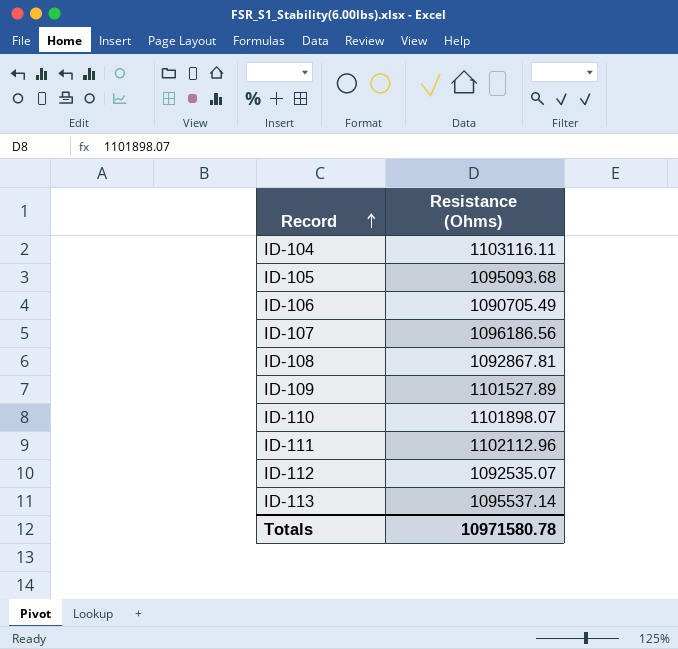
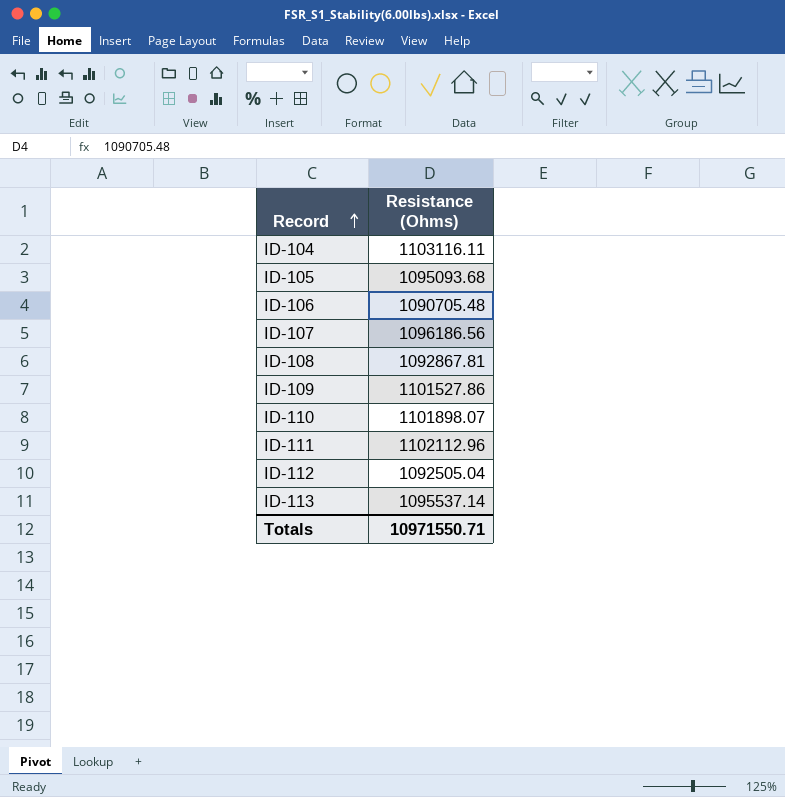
ID-106 | Resistance (Ohms): 1090705.49 -> 1090705.48
ID-109 | Resistance (Ohms): 1101527.89 -> 1101527.86
ID-112 | Resistance (Ohms): 1092535.07 -> 1092505.04
Totals | Resistance (Ohms): 10971580.78 -> 10971550.71

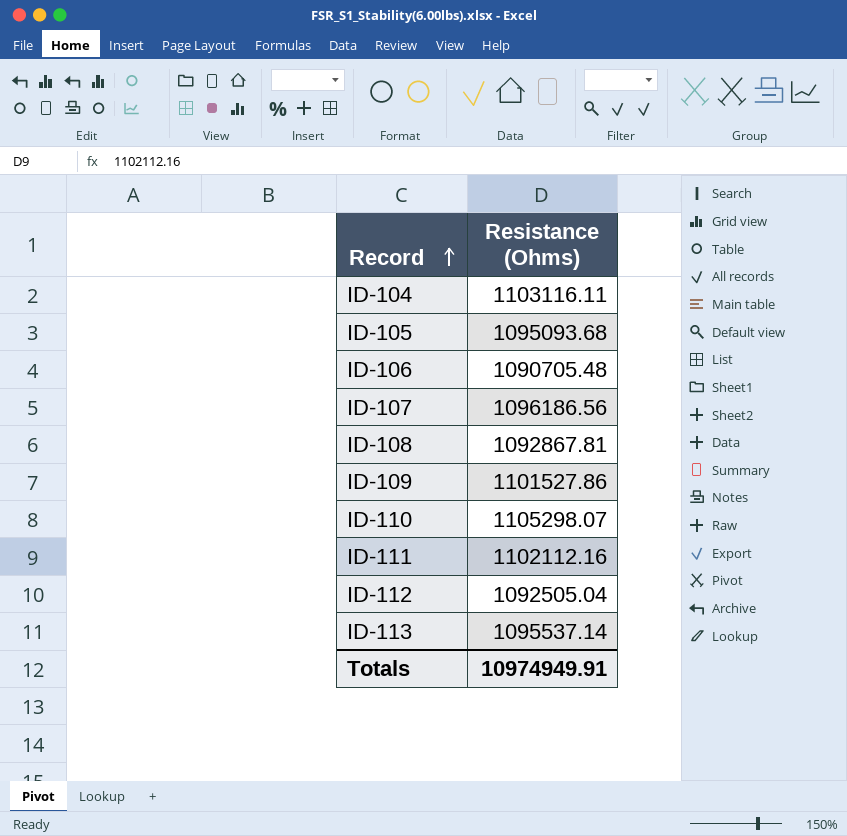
ID-110 | Resistance (Ohms): 1101898.07 -> 1105298.07
ID-111 | Resistance (Ohms): 1102112.96 -> 1102112.16
Totals | Resistance (Ohms): 10971550.71 -> 10974949.91

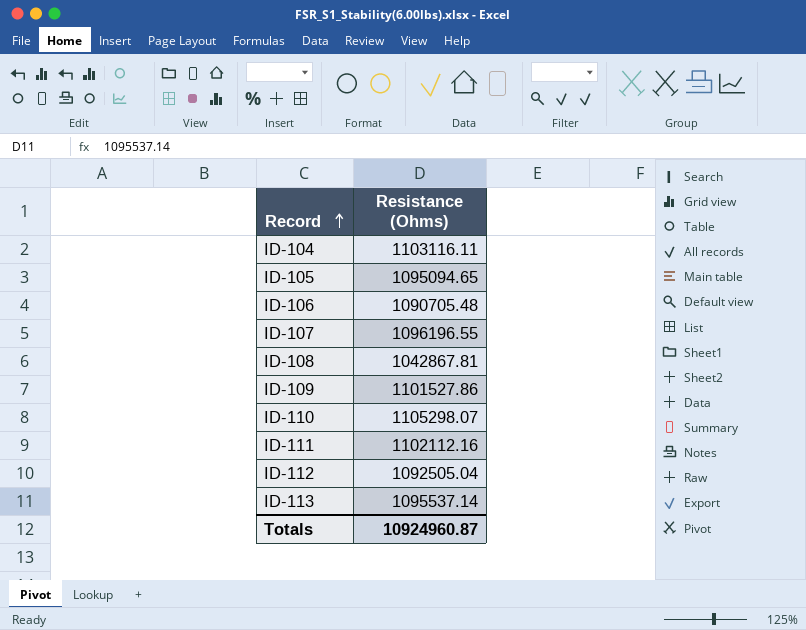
ID-105 | Resistance (Ohms): 1095093.68 -> 1095094.65
ID-107 | Resistance (Ohms): 1096186.56 -> 1096196.55
ID-108 | Resistance (Ohms): 1092867.81 -> 1042867.81
Totals | Resistance (Ohms): 10974949.91 -> 10924960.87

